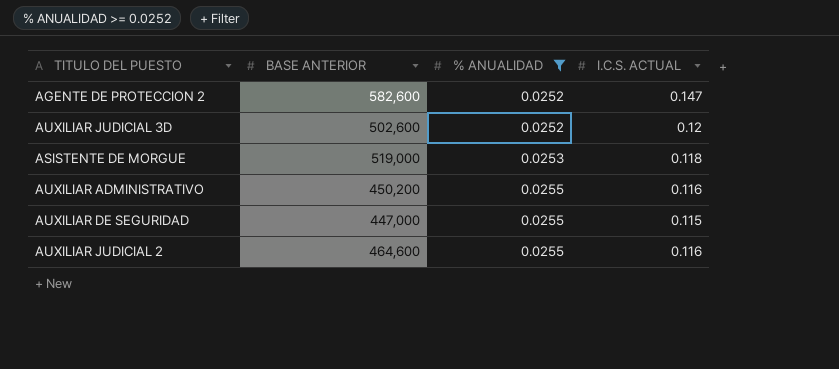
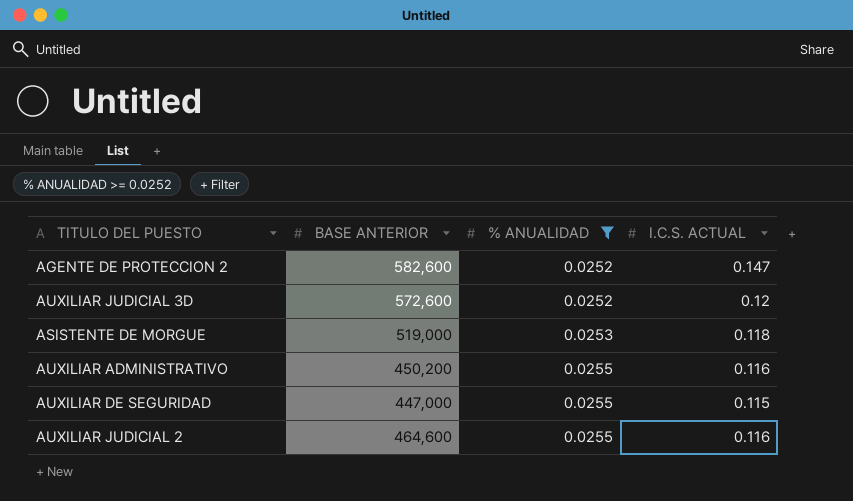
AUXILIAR JUDICIAL 3D | BASE ANTERIOR: 502,600 -> 572,600

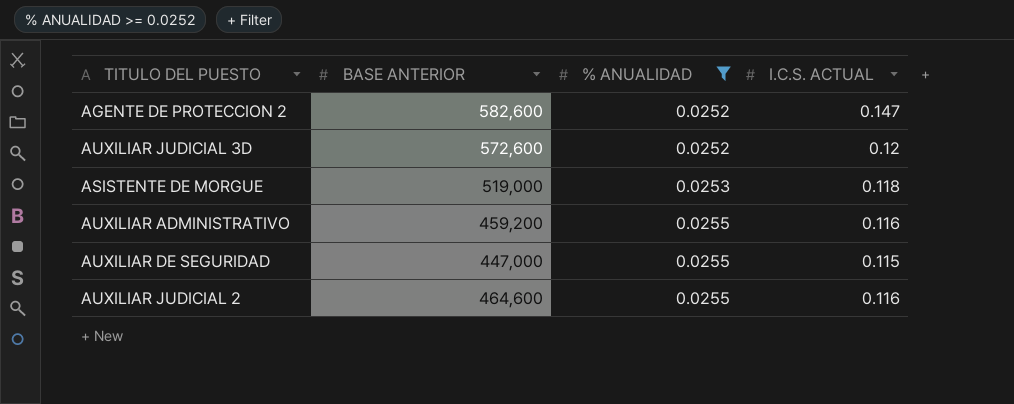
AUXILIAR ADMINISTRATIVO | BASE ANTERIOR: 450,200 -> 459,200

